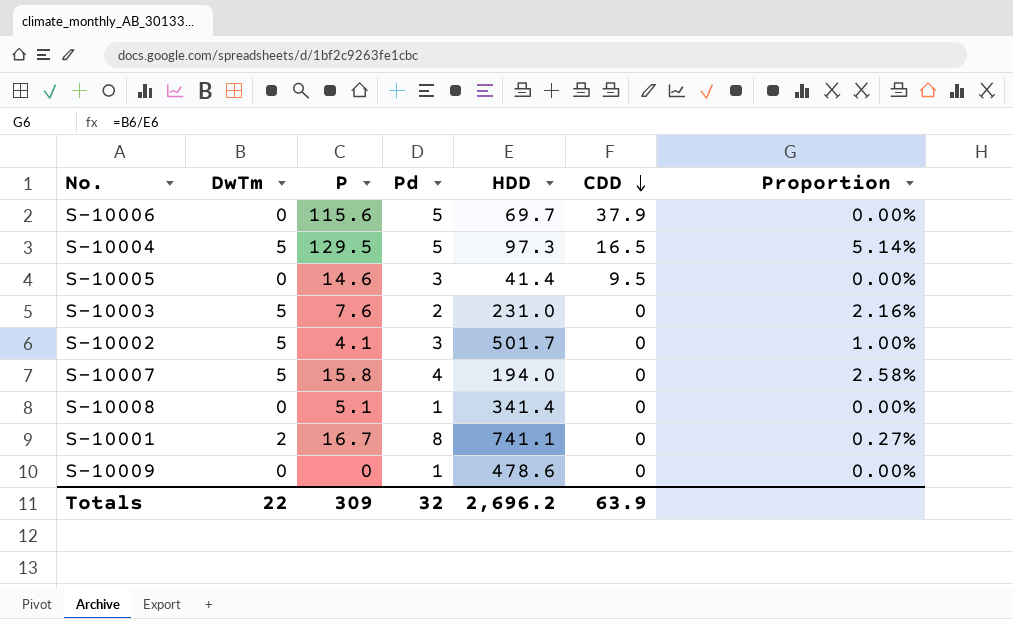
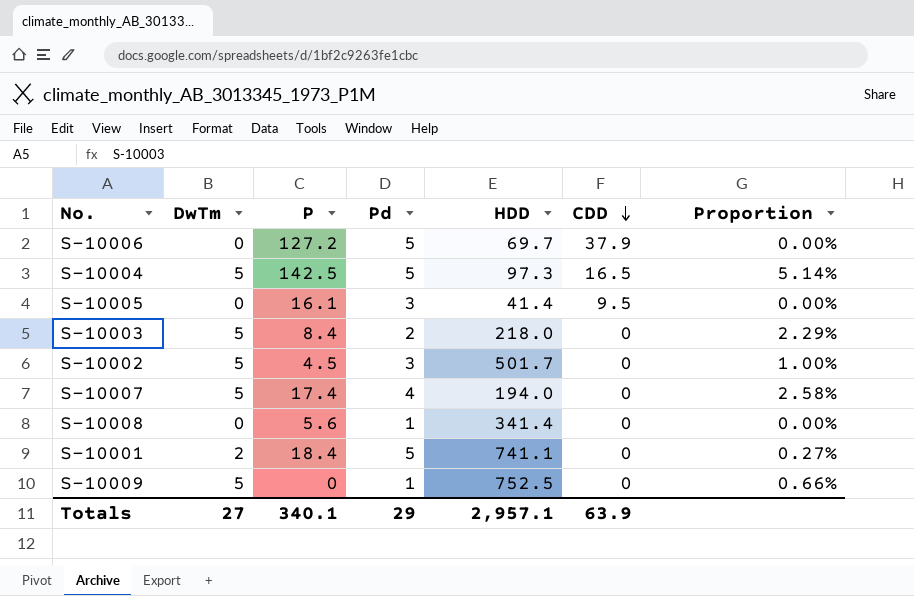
S-10006 | P: 115.6 -> 127.2
S-10004 | P: 129.5 -> 142.5
S-10005 | P: 14.6 -> 16.1
S-10003 | P: 7.6 -> 8.4
S-10003 | HDD: 231.0 -> 218.0
S-10003 | Proportion: 2.16% -> 2.29%
S-10002 | P: 4.1 -> 4.5
S-10007 | P: 15.8 -> 17.4
S-10008 | P: 5.1 -> 5.6
S-10001 | P: 16.7 -> 18.4
S-10001 | Pd: 8 -> 5
S-10009 | DwTm: 0 -> 5
S-10009 | HDD: 478.6 -> 752.5
S-10009 | Proportion: 0.00% -> 0.66%
Totals | DwTm: 22 -> 27
Totals | P: 309 -> 340.1
Totals | Pd: 32 -> 29
Totals | HDD: 2,696.2 -> 2,957.1

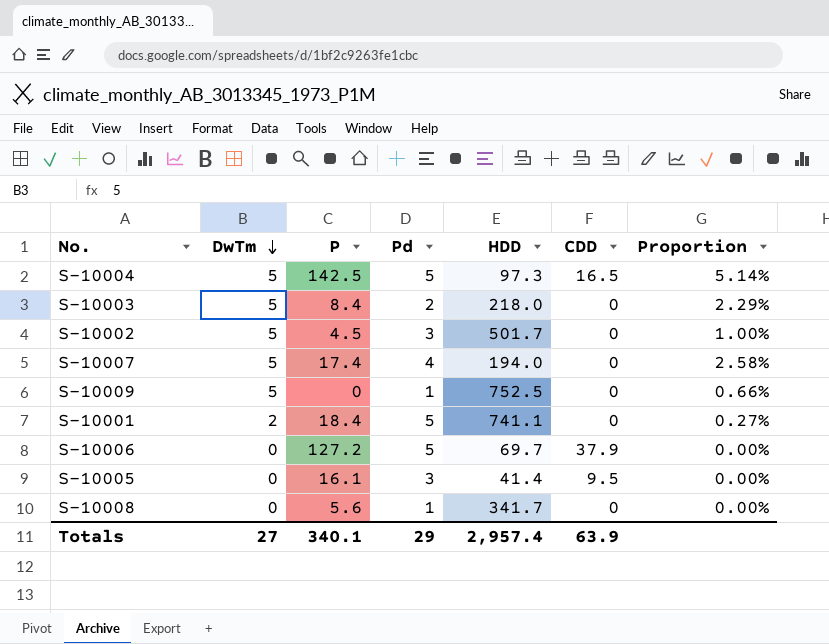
row order: CDD descending -> DwTm descending
S-10008 | HDD: 341.4 -> 341.7
Totals | HDD: 2,957.1 -> 2,957.4

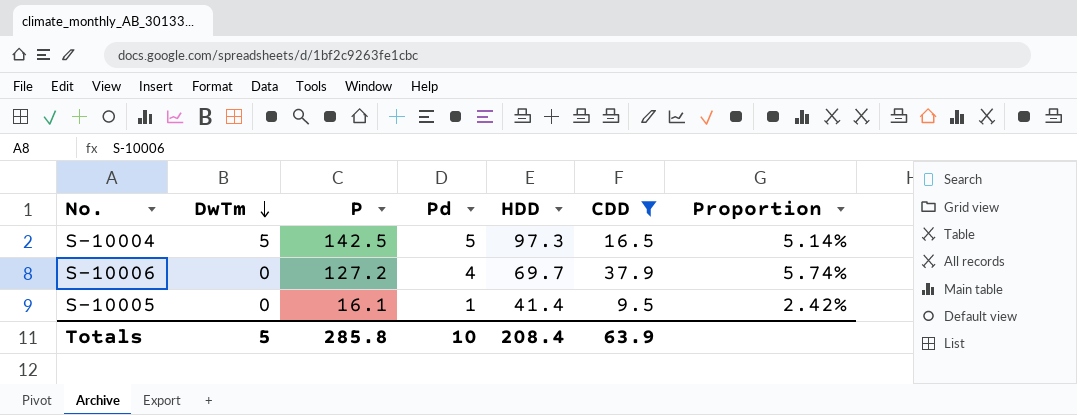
filter: none -> CDD != 0
column Proportion | formula: [DwTm] / [HDD] -> [Pd] / [HDD]
S-10006 | Pd: 5 -> 4
S-10005 | Pd: 3 -> 1
Totals | DwTm: 27 -> 5
Totals | P: 340.1 -> 285.8
Totals | Pd: 29 -> 10
Totals | HDD: 2,957.4 -> 208.4

